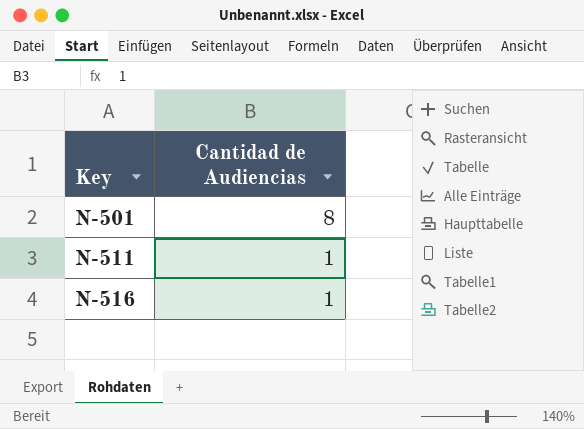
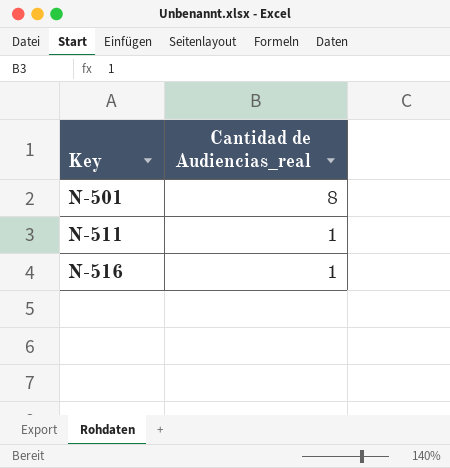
column name: Cantidad de Audiencias -> Cantidad de Audiencias_real

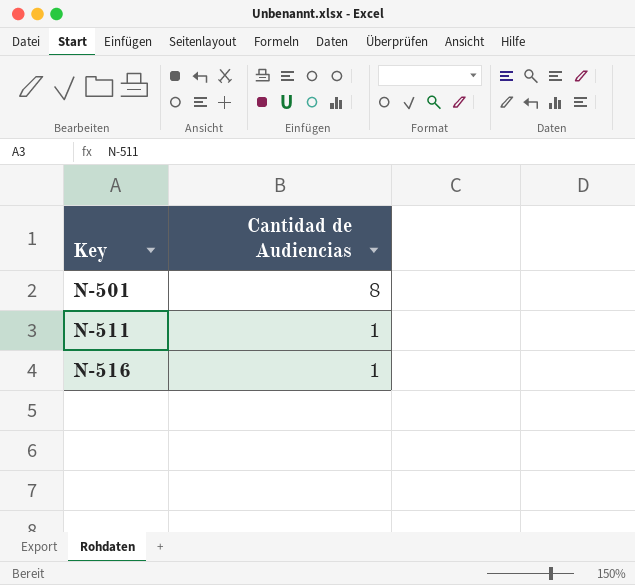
column name: Cantidad de Audiencias_real -> Cantidad de Audiencias

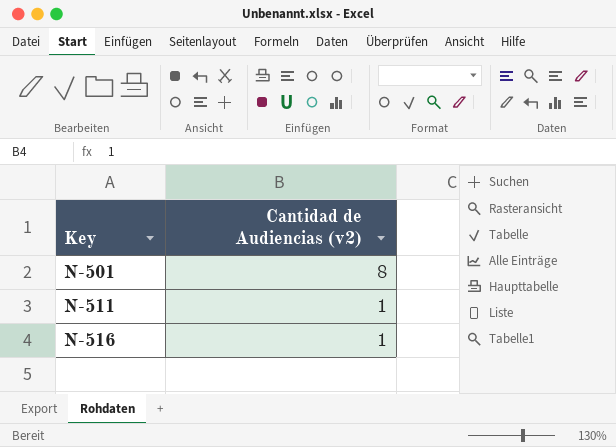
column name: Cantidad de Audiencias -> Cantidad de Audiencias (v2)

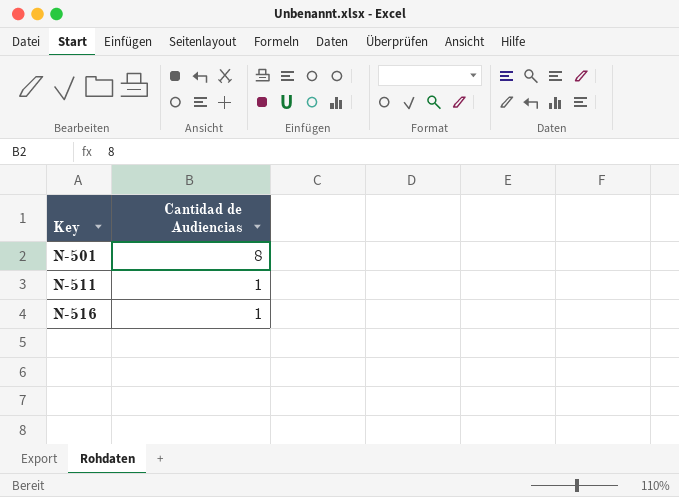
column name: Cantidad de Audiencias (v2) -> Cantidad de Audiencias

